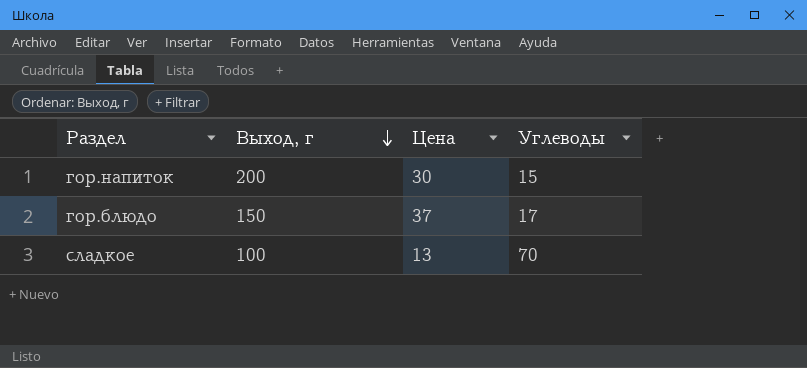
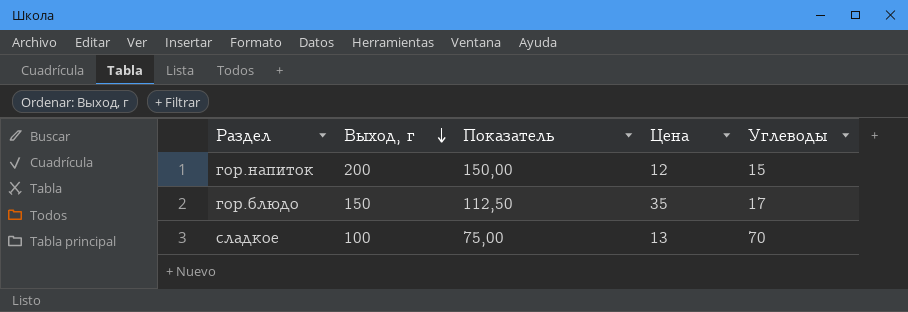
column Показатель | formula: none -> [Выход, г] * 0,75
гор.напиток | Цена: 30 -> 12
гор.блюдо | Цена: 37 -> 35

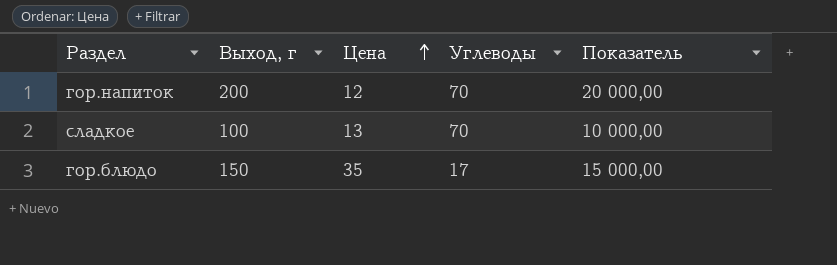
row order: Выход, г descending -> Цена ascending
column Показатель | formula: [Выход, г] * 0,75 -> [Выход, г] * 100
column Показатель | position: 3 -> 5
гор.напиток | Углеводы: 15 -> 70

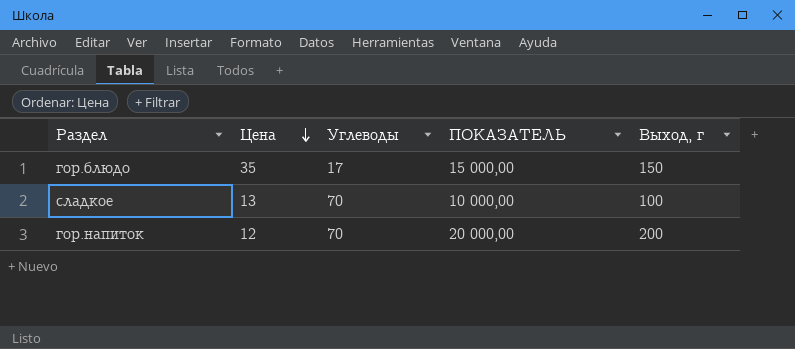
row order: Цена ascending -> Цена descending
column name: Показатель -> ПОКАЗАТЕЛЬ
column Выход, г | position: 2 -> 5

